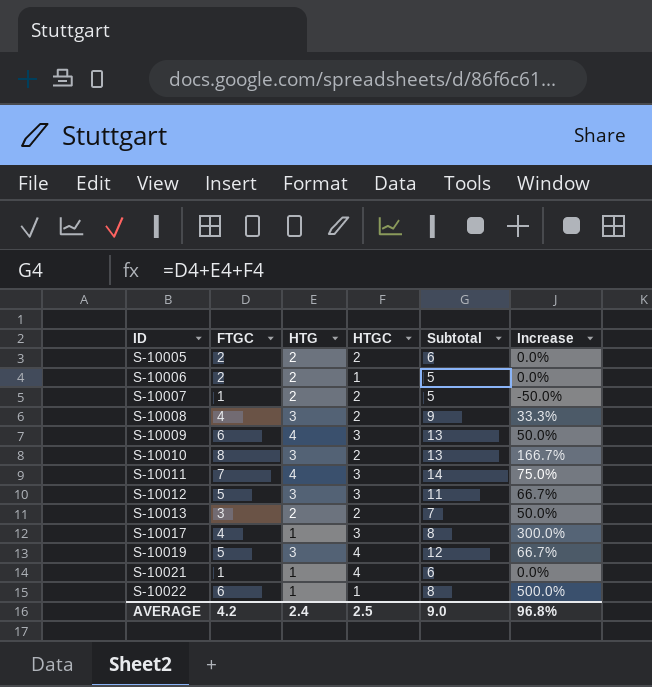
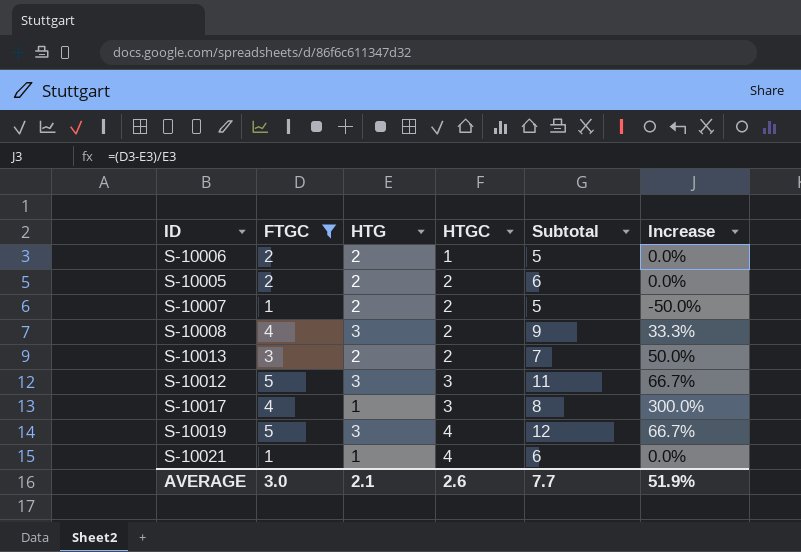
filter: none -> FTGC <= 5
row order: ID ascending -> HTGC ascending
AVERAGE | FTGC: 4.2 -> 3.0
AVERAGE | HTG: 2.4 -> 2.1
AVERAGE | HTGC: 2.5 -> 2.6
AVERAGE | Subtotal: 9.0 -> 7.7
AVERAGE | Increase: 96.8% -> 51.9%

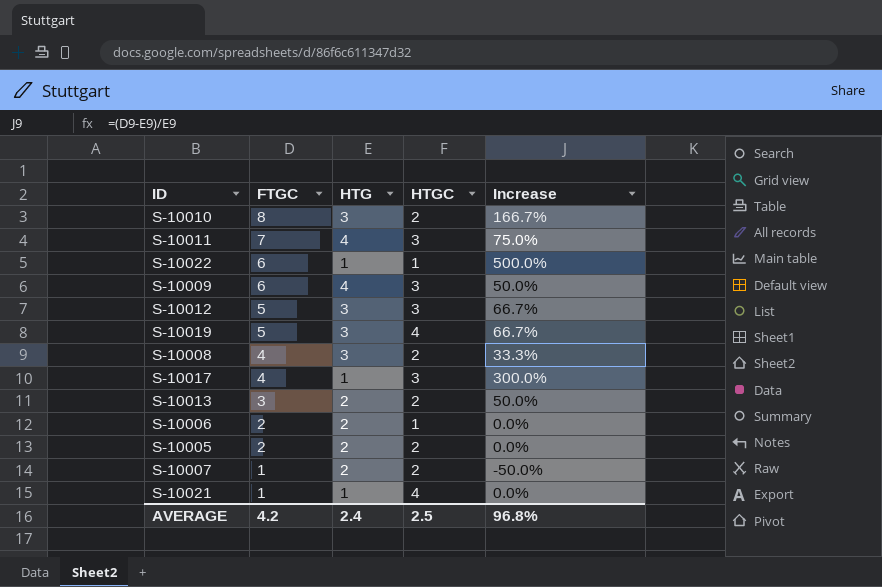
filter: FTGC <= 5 -> none
row order: HTGC ascending -> FTGC descending
column Subtotal | formula: [FTGC] + [HTG] + [HTGC] -> none
AVERAGE | FTGC: 3.0 -> 4.2
AVERAGE | HTG: 2.1 -> 2.4
AVERAGE | HTGC: 2.6 -> 2.5
AVERAGE | Increase: 51.9% -> 96.8%

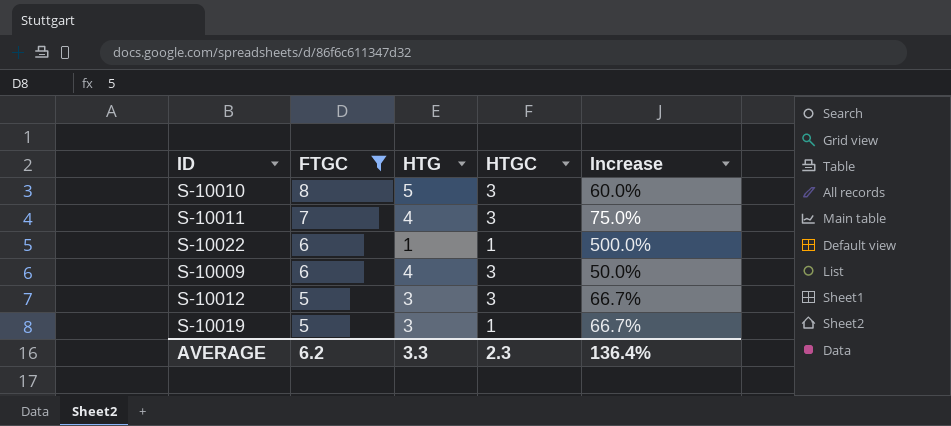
filter: none -> FTGC >= 5
S-10010 | HTG: 3 -> 5
S-10010 | HTGC: 2 -> 3
S-10010 | Increase: 166.7% -> 60.0%
S-10019 | HTGC: 4 -> 1
AVERAGE | FTGC: 4.2 -> 6.2
AVERAGE | HTG: 2.4 -> 3.3
AVERAGE | HTGC: 2.5 -> 2.3
AVERAGE | Increase: 96.8% -> 136.4%

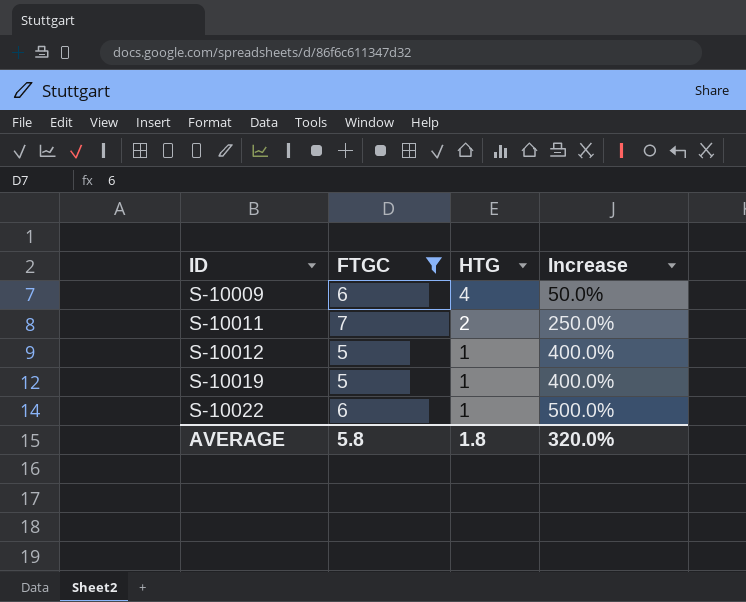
row order: FTGC descending -> ID ascending
column HTGC | position: 4 -> none
row S-10010: 8 | 5 | 3 | 60.0% -> none
S-10011 | HTG: 4 -> 2
S-10011 | Increase: 75.0% -> 250.0%
S-10012 | HTG: 3 -> 1
S-10012 | Increase: 66.7% -> 400.0%
S-10019 | HTG: 3 -> 1
S-10019 | Increase: 66.7% -> 400.0%
AVERAGE | FTGC: 6.2 -> 5.8
AVERAGE | HTG: 3.3 -> 1.8
AVERAGE | Increase: 136.4% -> 320.0%

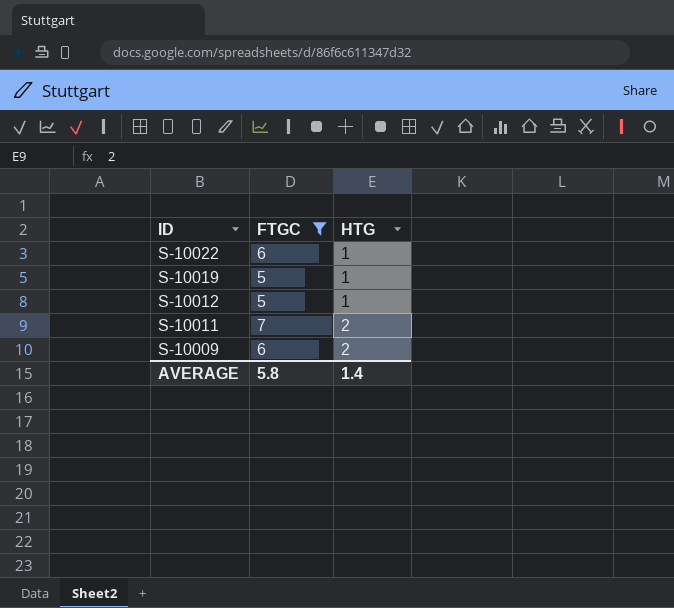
row order: ID ascending -> ID descending
column Increase | formula: ([FTGC] - [HTG]) / [HTG] -> none
S-10009 | HTG: 4 -> 2
AVERAGE | HTG: 1.8 -> 1.4

